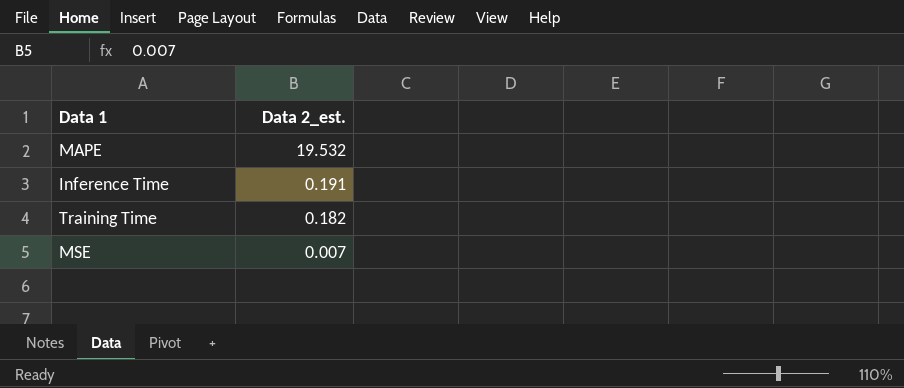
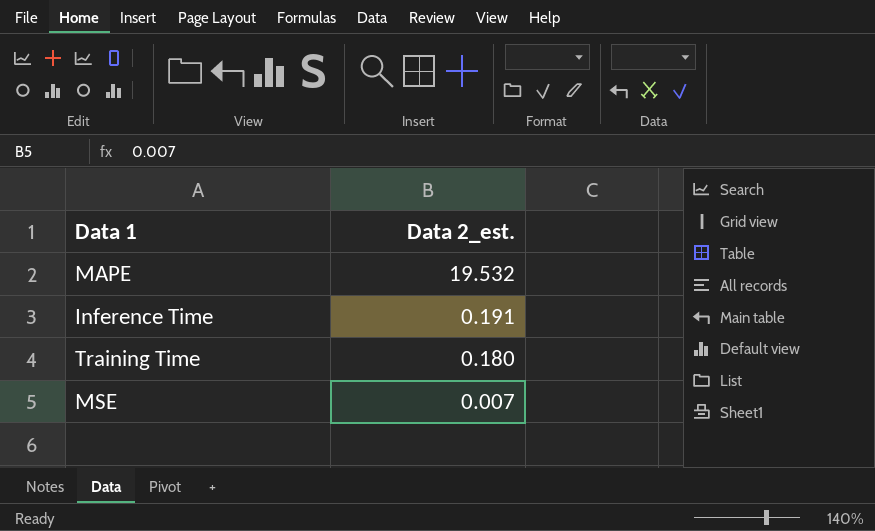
Training Time | Data 2_est.: 0.182 -> 0.180

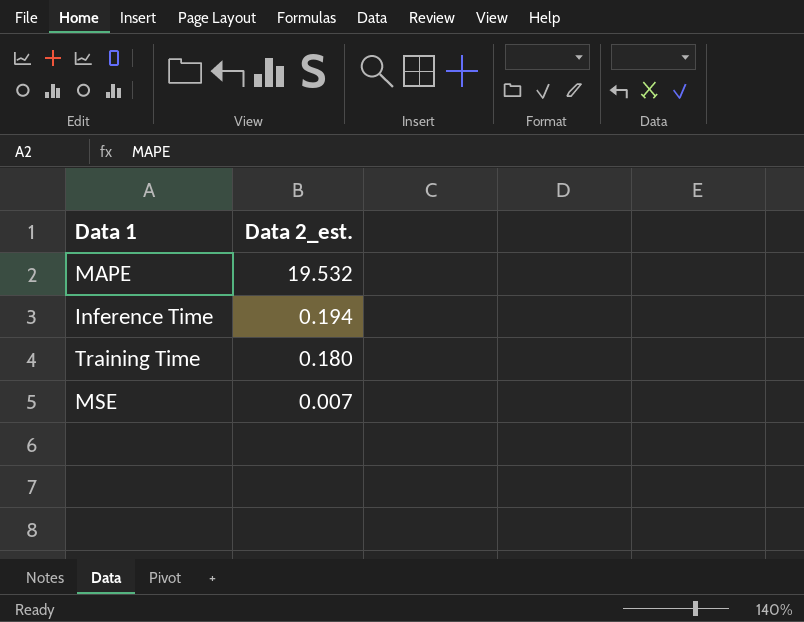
Inference Time | Data 2_est.: 0.191 -> 0.194

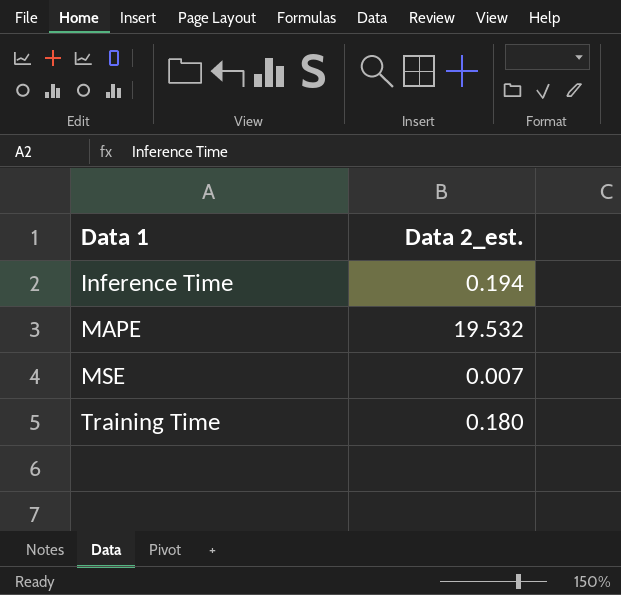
row order: Data 2_est. descending -> Data 1 ascending

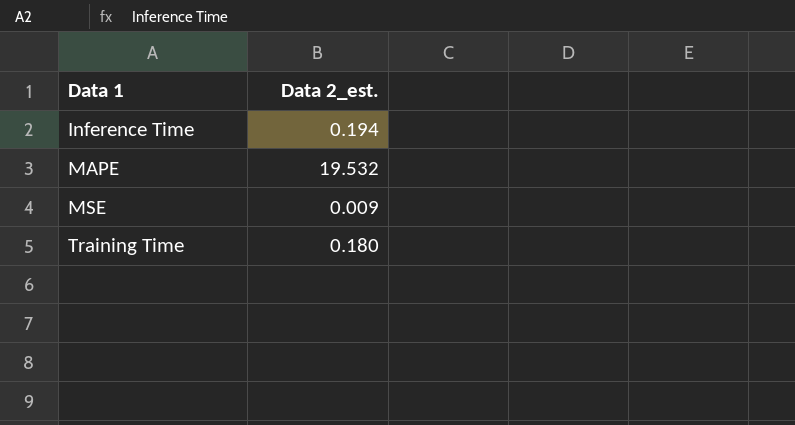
MSE | Data 2_est.: 0.007 -> 0.009

